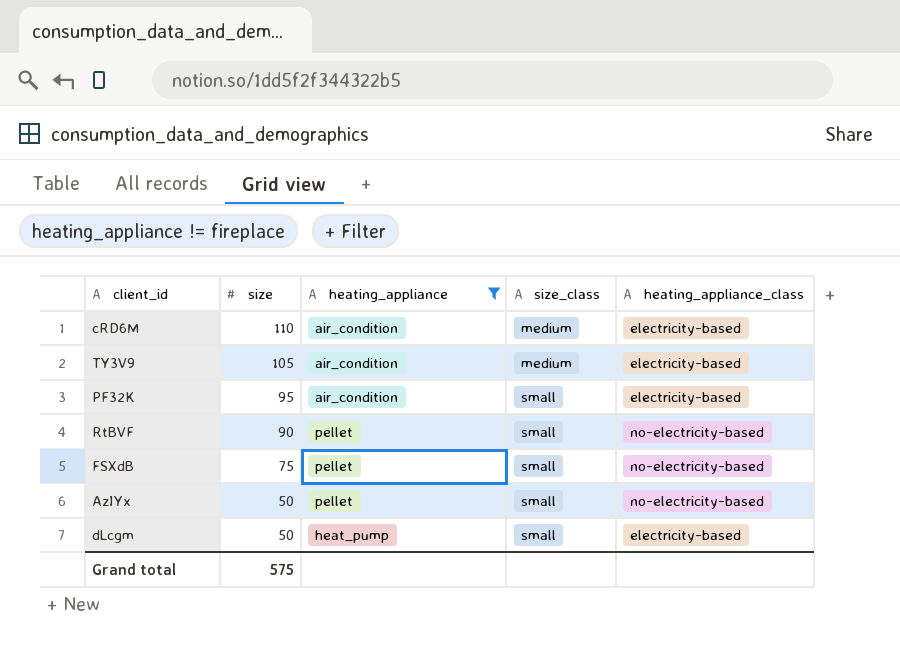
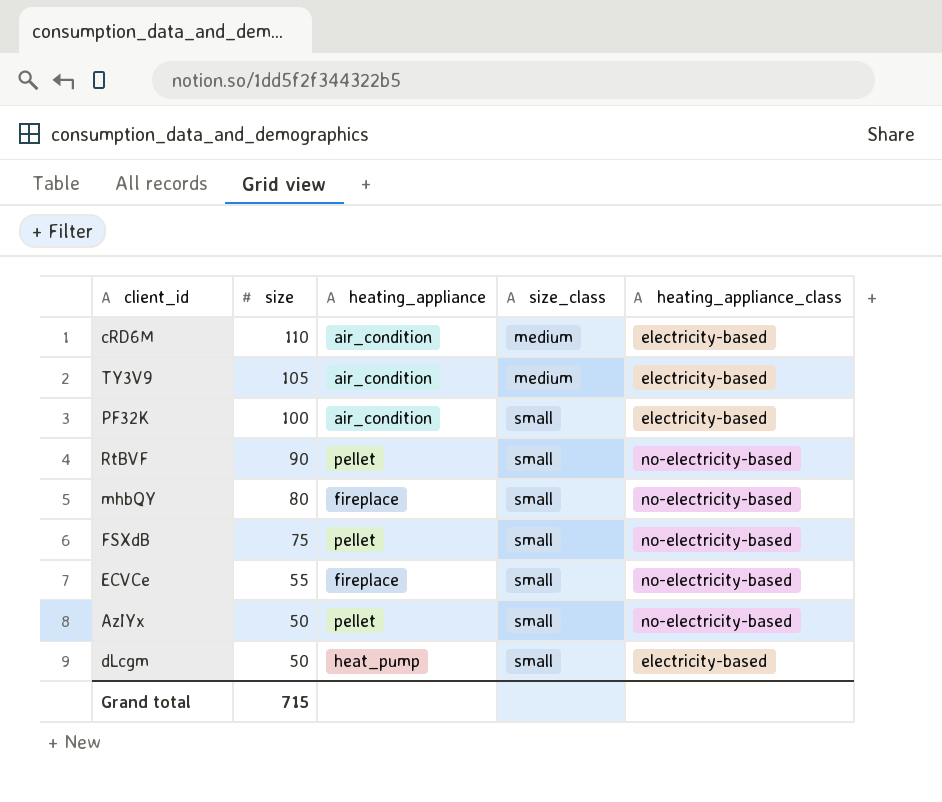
filter: heating_appliance != fireplace -> none
PF32K | size: 95 -> 100
Grand total | size: 575 -> 715

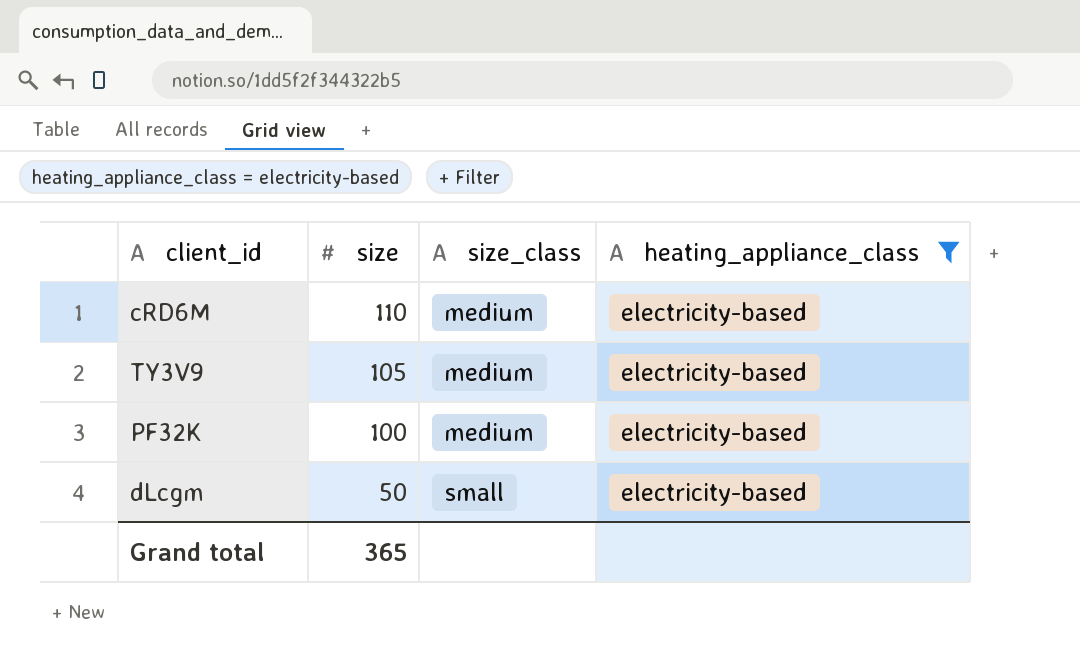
filter: none -> heating_appliance_class = electricity-based
column heating_appliance | position: 3 -> none
PF32K | size_class: small -> medium
Grand total | size: 715 -> 365

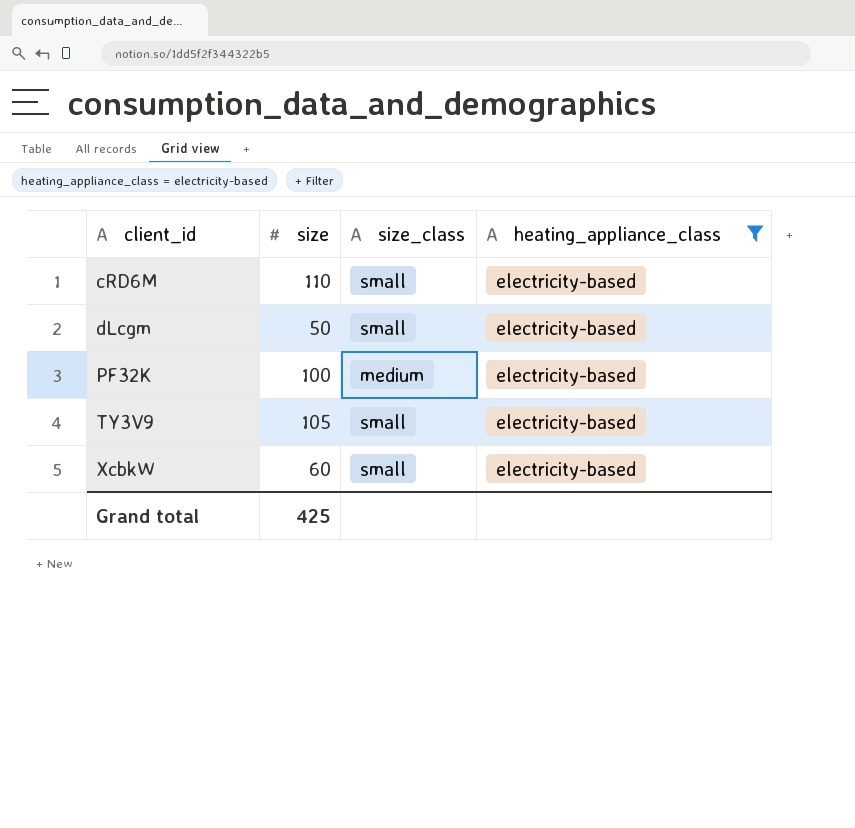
row order: size descending -> client_id ascending
cRD6M | size_class: medium -> small
TY3V9 | size_class: medium -> small
row XcbkW: none -> 60 | small | electricity-based
Grand total | size: 365 -> 425

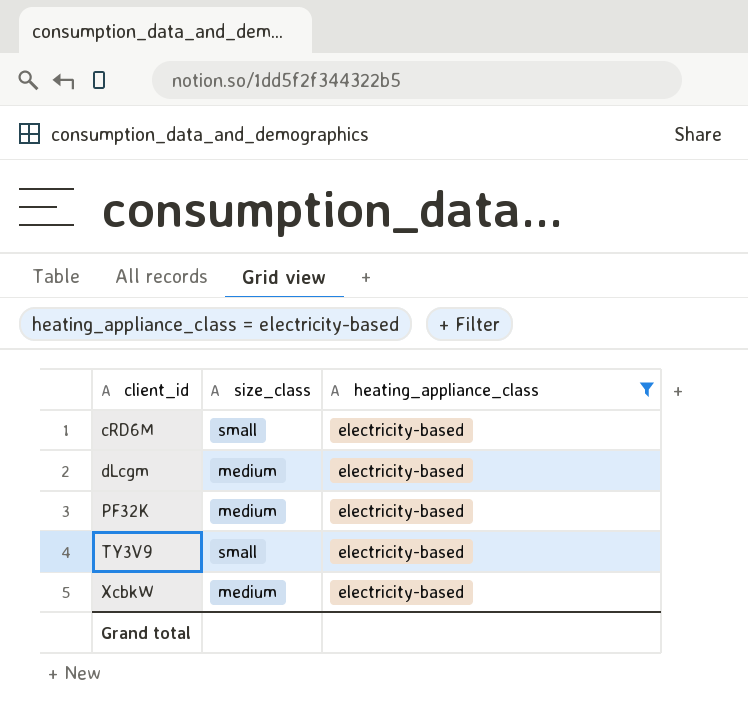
column size | position: 2 -> none
dLcgm | size_class: small -> medium
XcbkW | size_class: small -> medium

